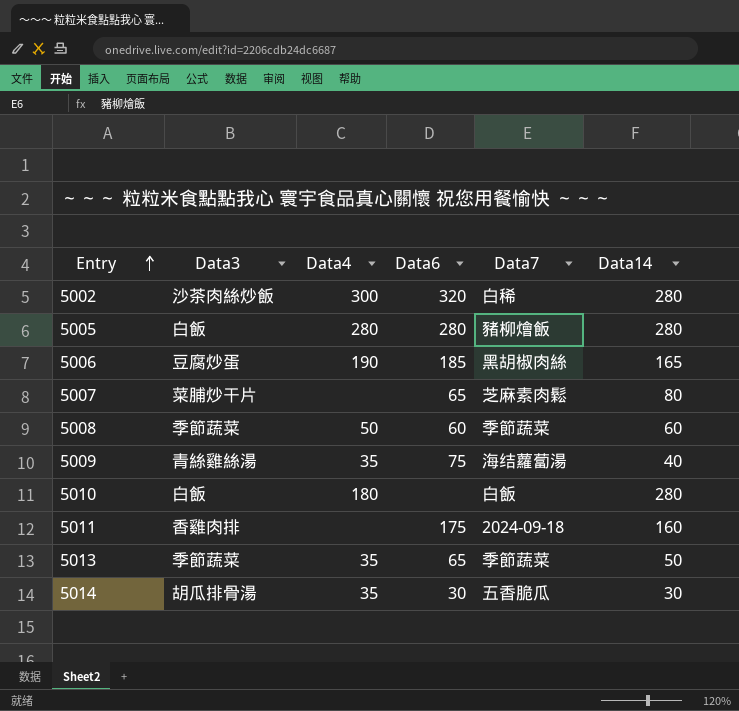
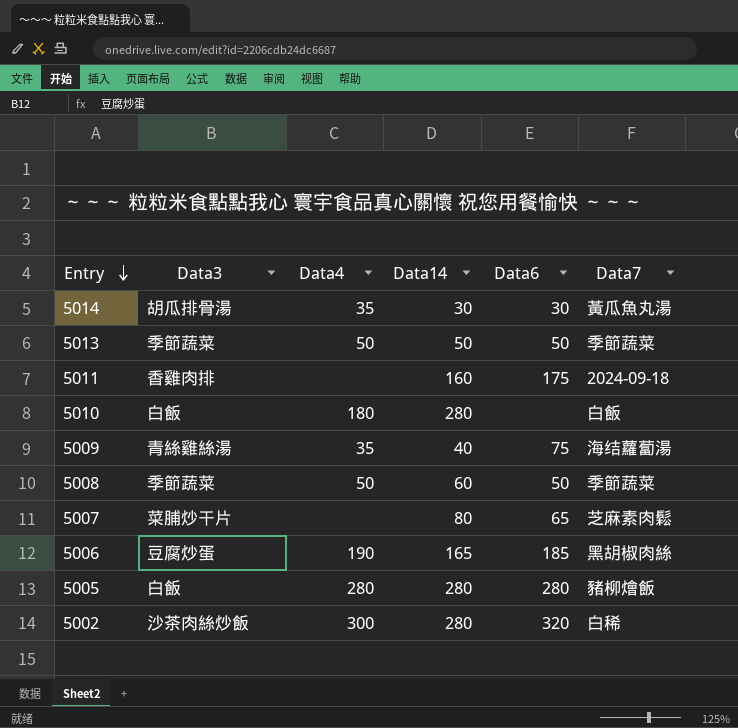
row order: Entry ascending -> Entry descending
column Data14 | position: 6 -> 4
5014 | Data7: 五香脆瓜 -> 黃瓜魚丸湯
5013 | Data4: 35 -> 50
5013 | Data6: 65 -> 50
5008 | Data6: 60 -> 50

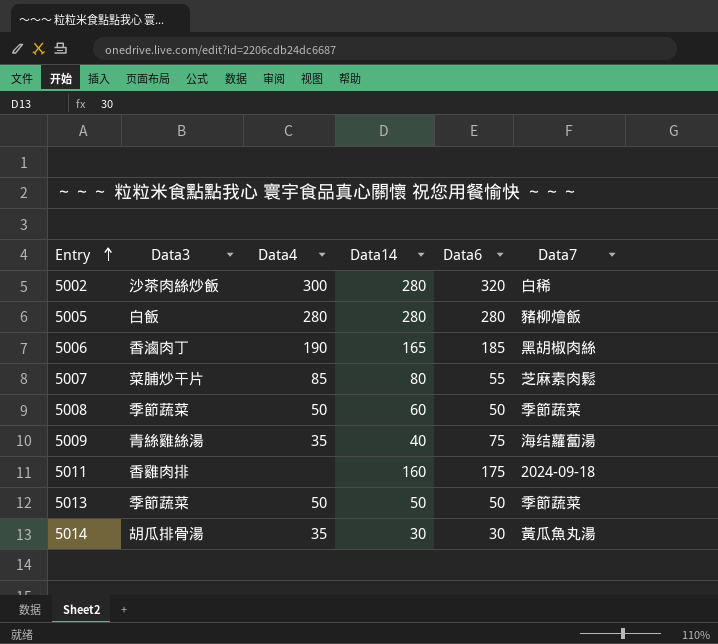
row order: Entry descending -> Entry ascending
row 5010: 白飯 | 180 | 280 | none | 白飯 -> none
5006 | Data3: 豆腐炒蛋 -> 香滷肉丁
5007 | Data4: none -> 85
5007 | Data6: 65 -> 55

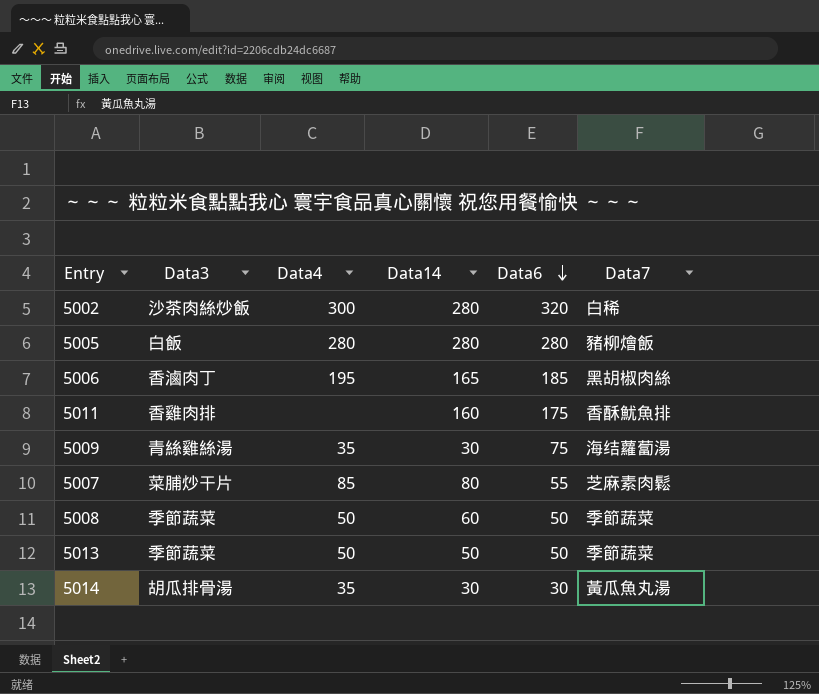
row order: Entry ascending -> Data6 descending
5006 | Data4: 190 -> 195
5011 | Data7: 2024-09-18 -> 香酥魷魚排
5009 | Data14: 40 -> 30

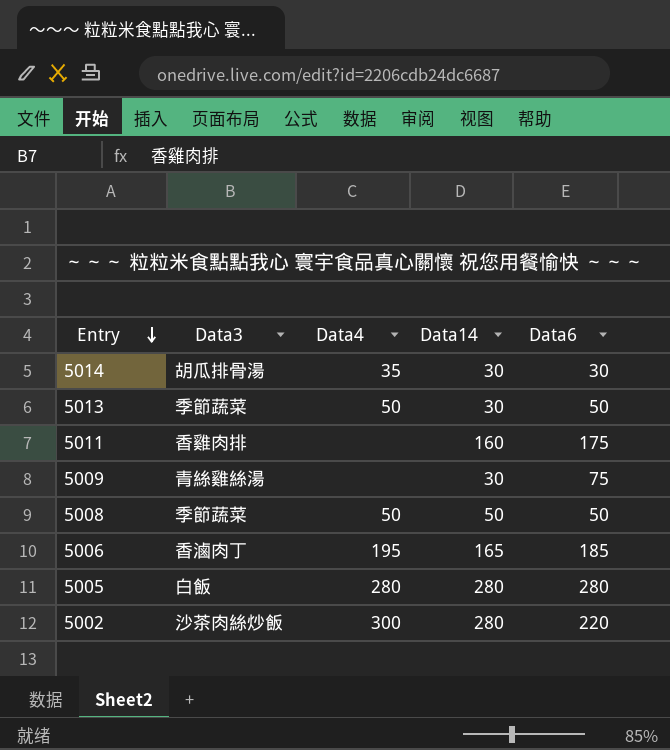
row order: Data6 descending -> Entry descending
column Data7 | position: 6 -> none
row 5007: 菜脯炒干片 | 85 | 80 | 55 | 芝麻素肉鬆 -> none
5013 | Data14: 50 -> 30
5009 | Data4: 35 -> none
5008 | Data14: 60 -> 50
5002 | Data6: 320 -> 220

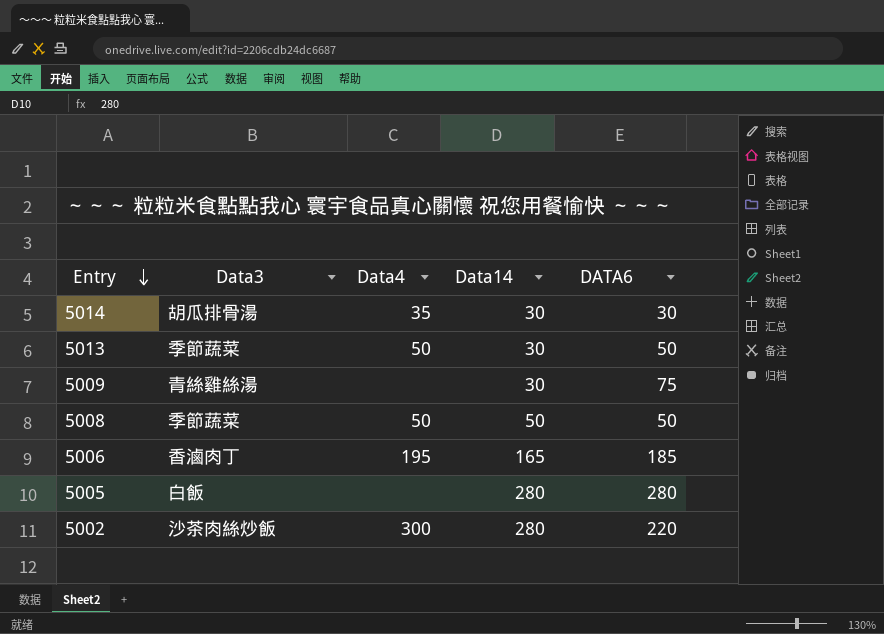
column name: Data6 -> DATA6
row 5011: 香雞肉排 | none | 160 | 175 -> none
5005 | Data4: 280 -> none

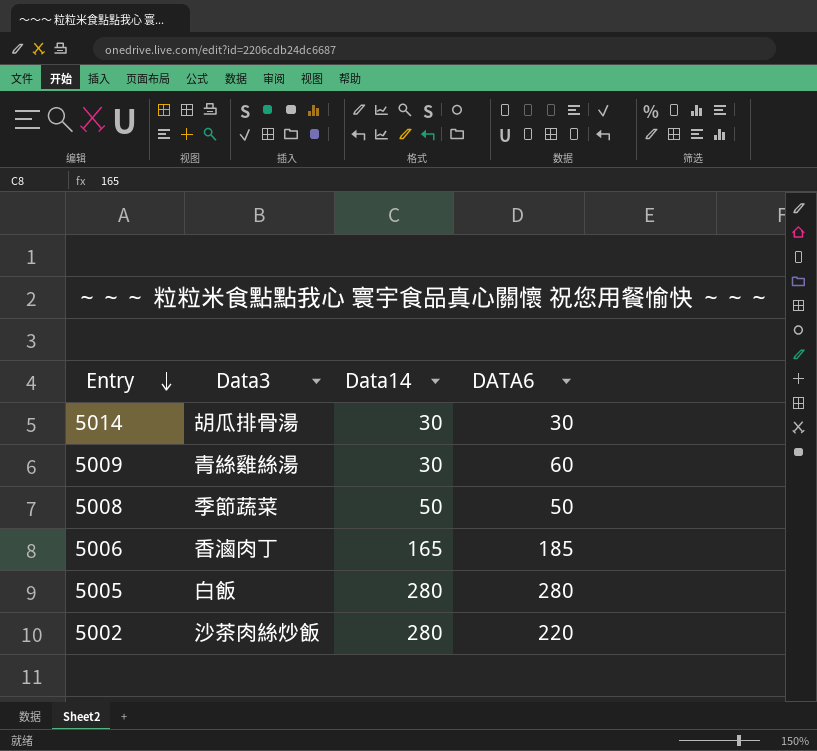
column Data4 | position: 3 -> none
row 5013: 季節蔬菜 | 50 | 30 | 50 -> none
5009 | DATA6: 75 -> 60

